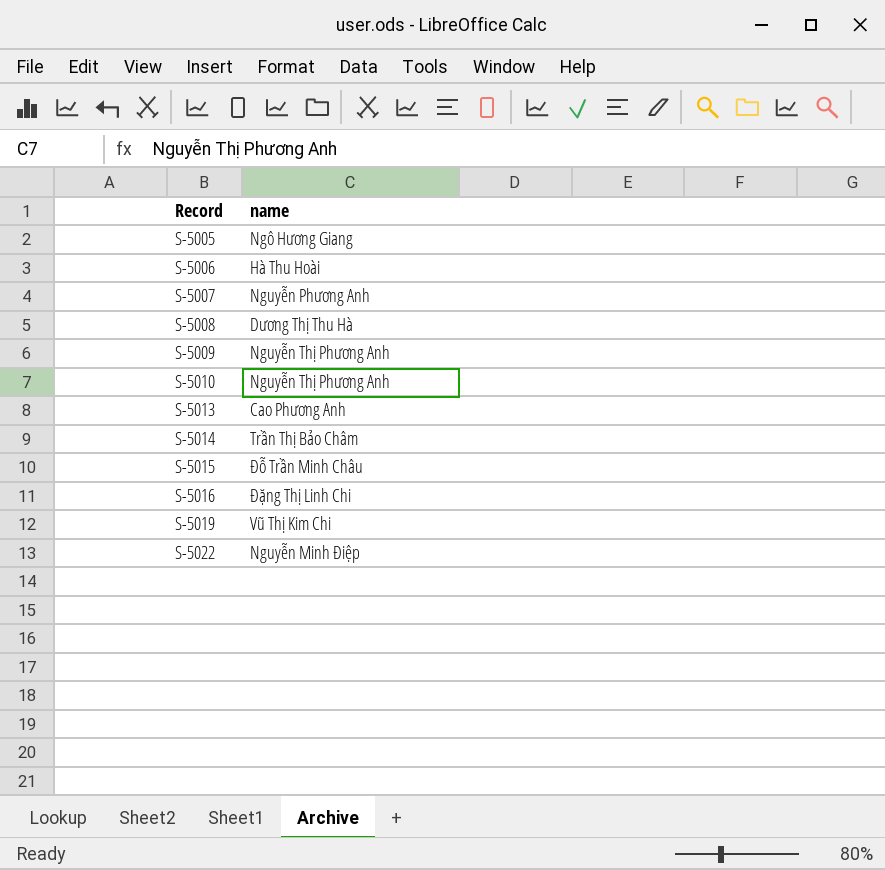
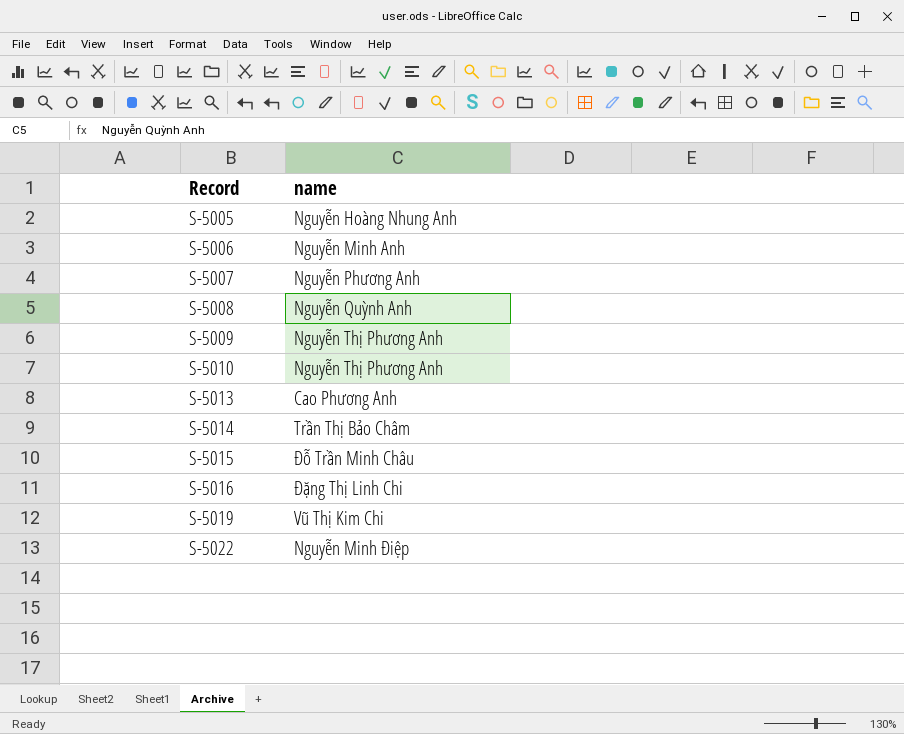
S-5005 | name: Ngô Hương Giang -> Nguyễn Hoàng Nhung Anh
S-5006 | name: Hà Thu Hoài -> Nguyễn Minh Anh
S-5008 | name: Dương Thị Thu Hà -> Nguyễn Quỳnh Anh

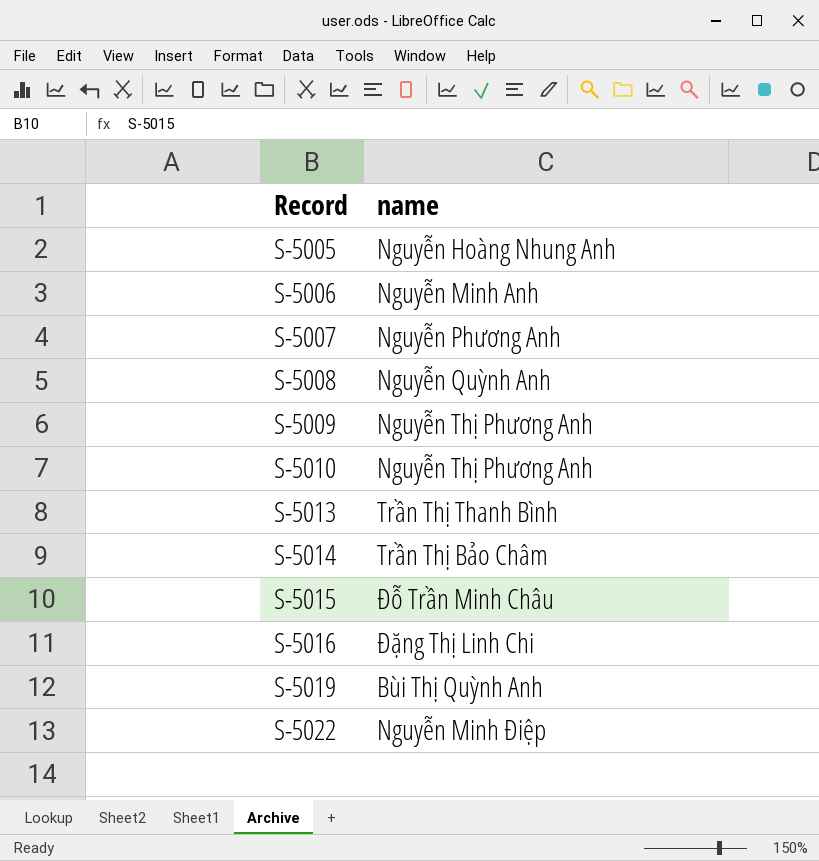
S-5013 | name: Cao Phương Anh -> Trần Thị Thanh Bình
S-5019 | name: Vũ Thị Kim Chi -> Bùi Thị Quỳnh Anh

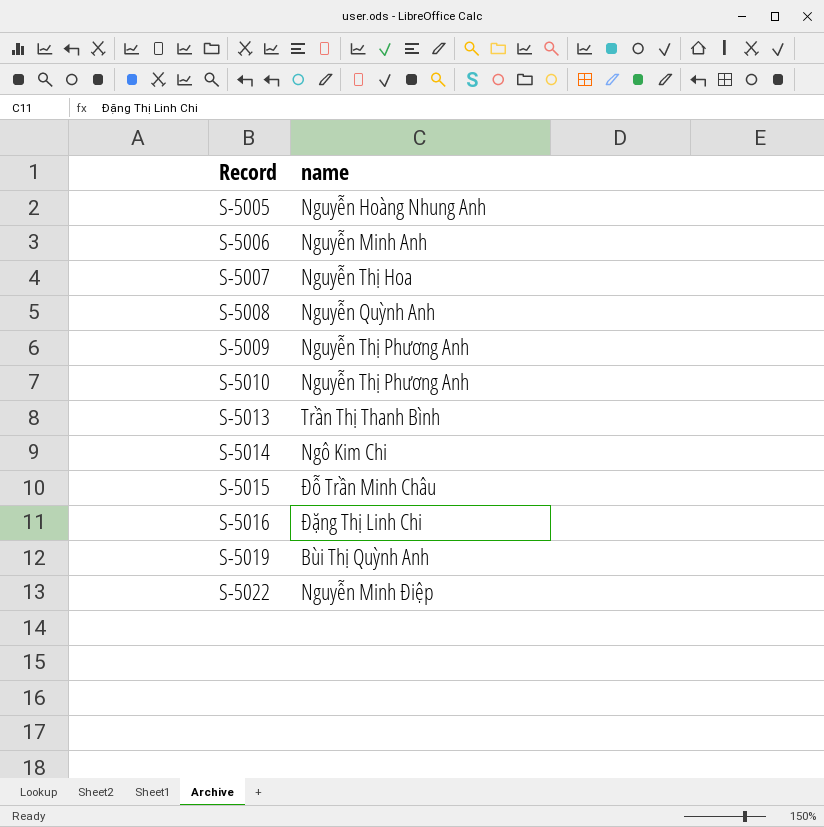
S-5007 | name: Nguyễn Phương Anh -> Nguyễn Thị Hoa
S-5014 | name: Trần Thị Bảo Châm -> Ngô Kim Chi

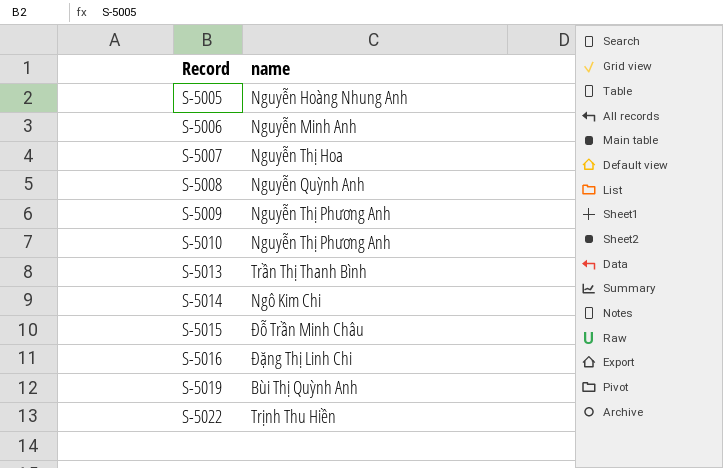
S-5022 | name: Nguyễn Minh Điệp -> Trịnh Thu Hiền

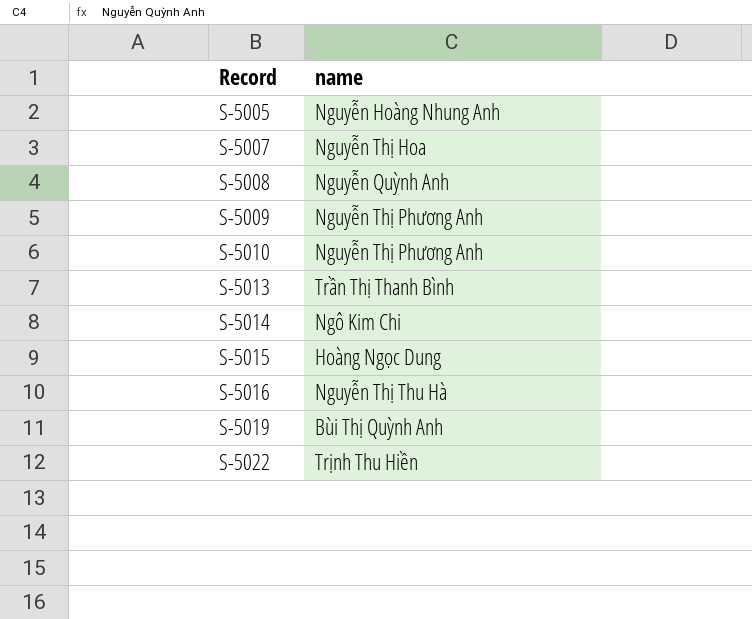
row S-5006: Nguyễn Minh Anh -> none
S-5015 | name: Đỗ Trần Minh Châu -> Hoàng Ngọc Dung
S-5016 | name: Đặng Thị Linh Chi -> Nguyễn Thị Thu Hà

